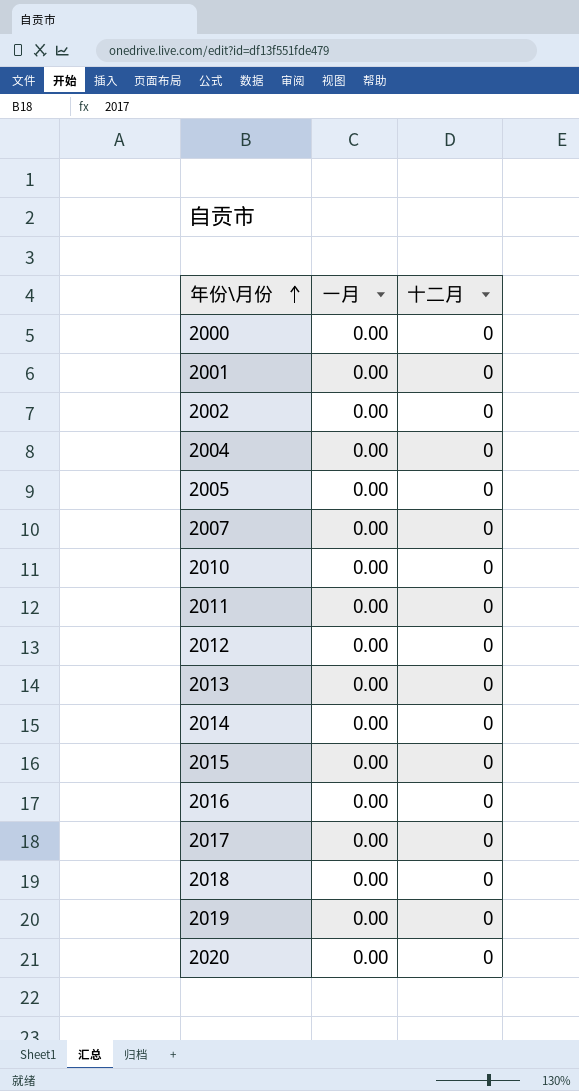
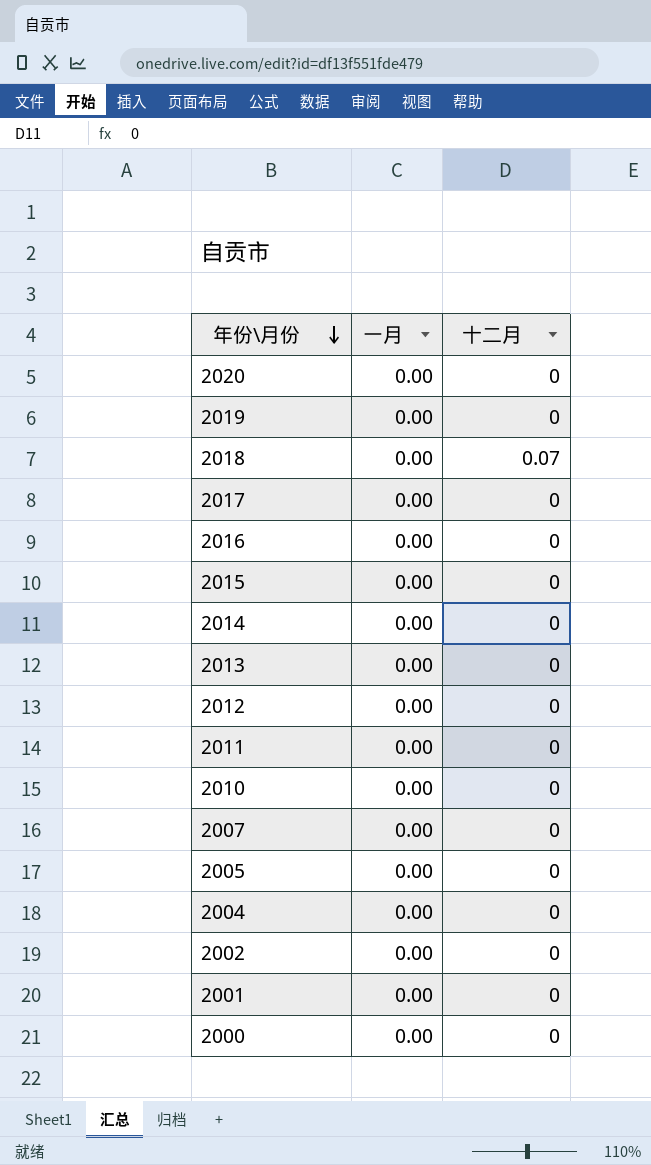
row order: 年份\月份 ascending -> 年份\月份 descending
2018 | 十二月: 0 -> 0.07

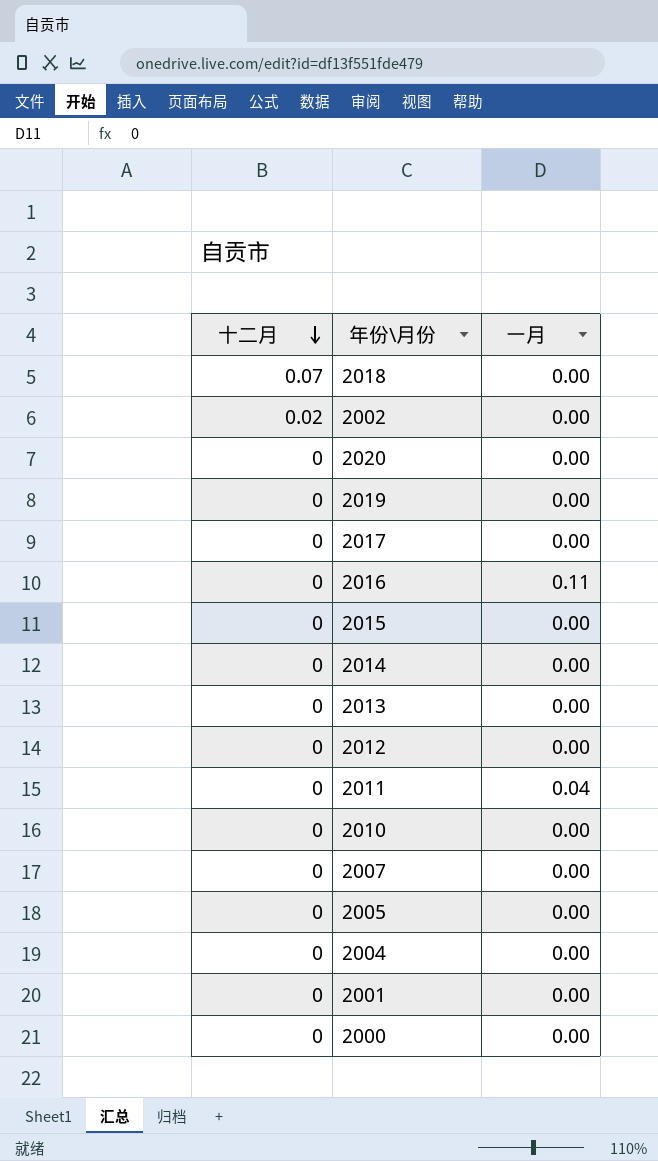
row order: 年份\月份 descending -> 十二月 descending
column 十二月 | position: 3 -> 1
2002 | 十二月: 0 -> 0.02
2016 | 一月: 0.00 -> 0.11
2011 | 一月: 0.00 -> 0.04

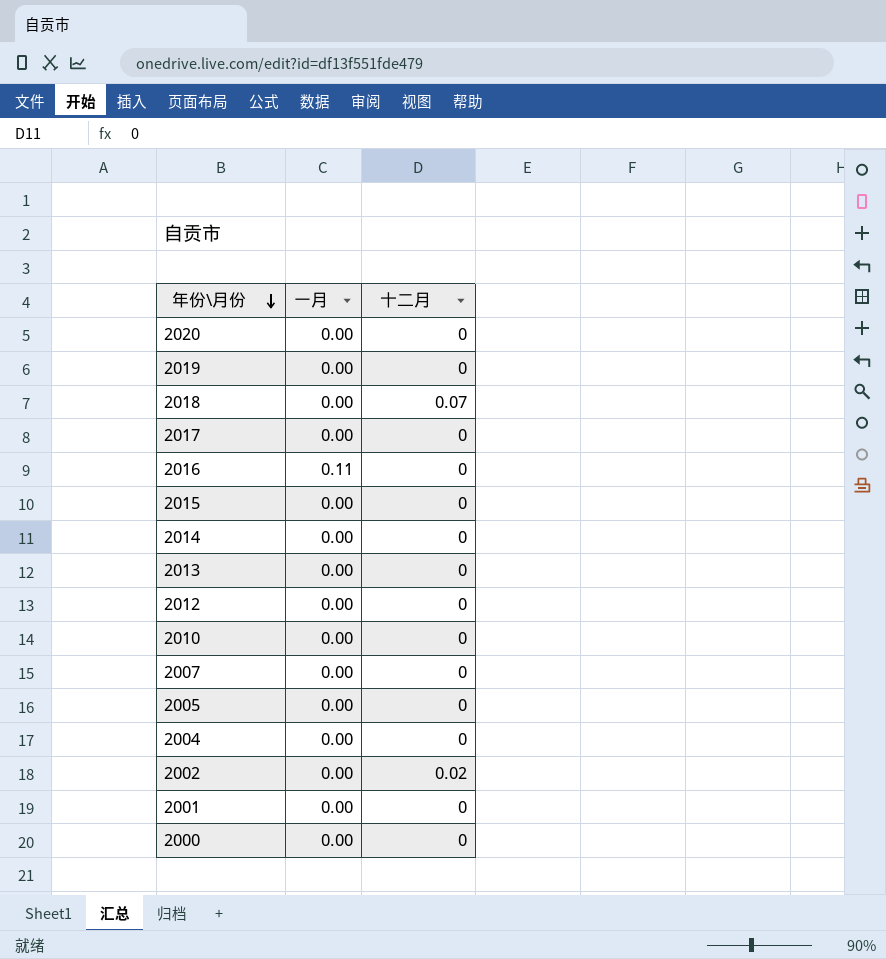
row order: 十二月 descending -> 年份\月份 descending
column 十二月 | position: 1 -> 3
row 2011: 0 | 0.04 -> none

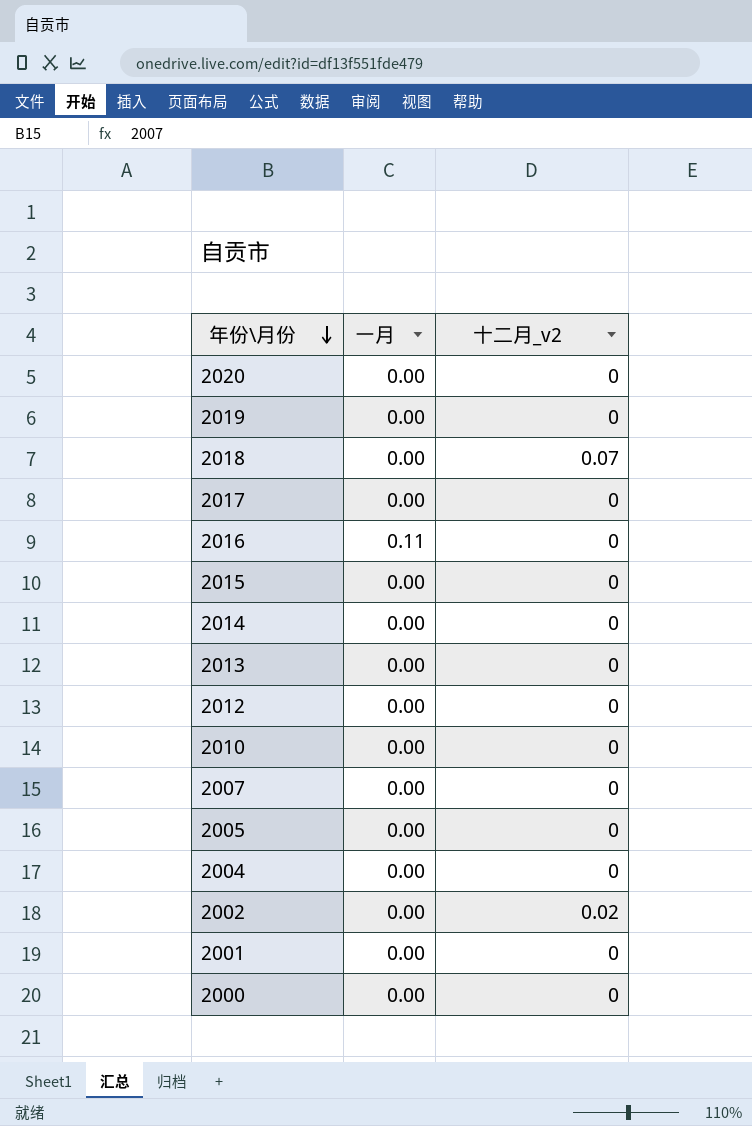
column name: 十二月 -> 十二月_v2

